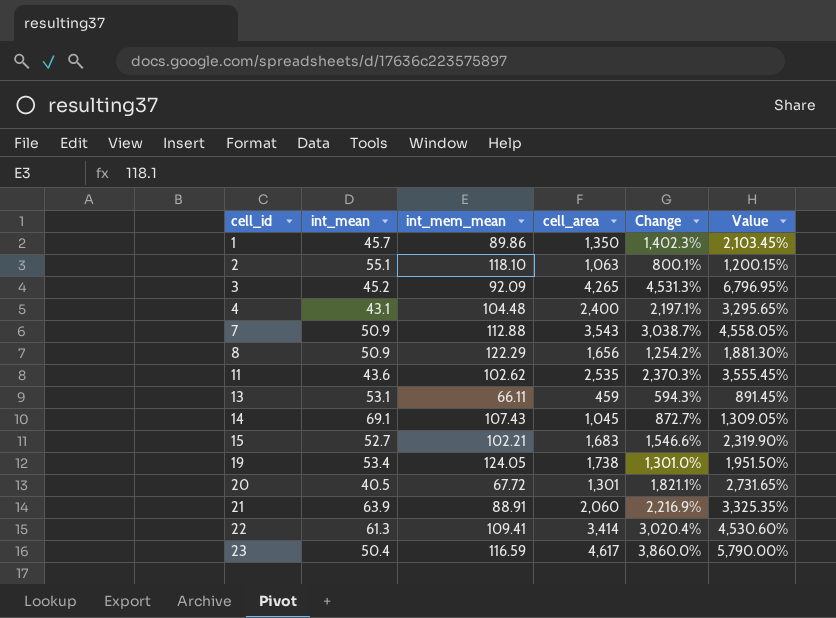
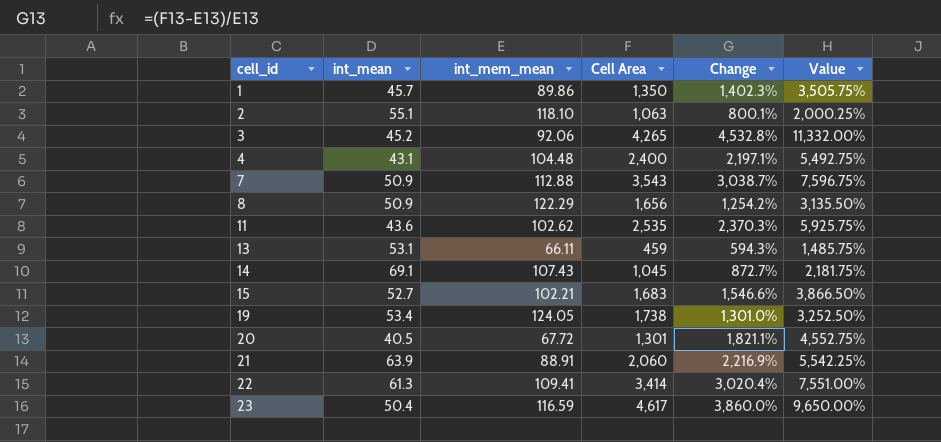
column name: cell_area -> Cell Area
column Value | formula: [Change] * 1.5 -> [Change] * 2.5
3 | int_mem_mean: 92.09 -> 92.06
3 | Change: 4,531.3% -> 4,532.8%

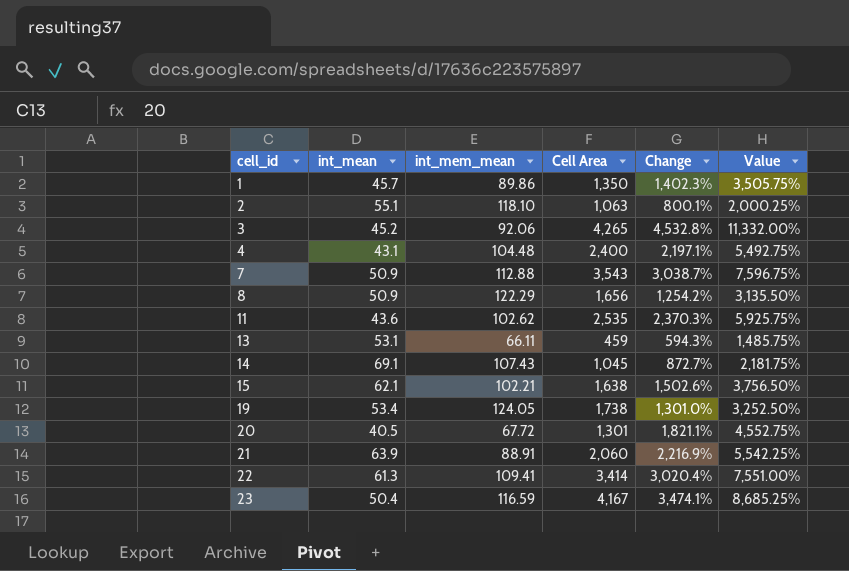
15 | int_mean: 52.7 -> 62.1
15 | Cell Area: 1,683 -> 1,638
15 | Change: 1,546.6% -> 1,502.6%
15 | Value: 3,866.50% -> 3,756.50%
23 | Cell Area: 4,617 -> 4,167
23 | Change: 3,860.0% -> 3,474.1%
23 | Value: 9,650.00% -> 8,685.25%

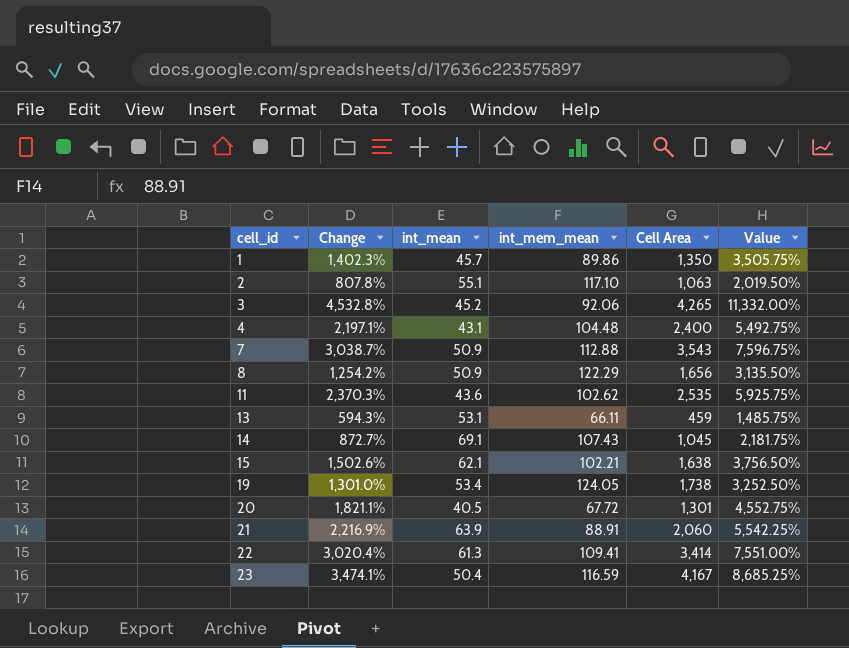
column Change | position: 5 -> 2
2 | Change: 800.1% -> 807.8%
2 | int_mem_mean: 118.10 -> 117.10
2 | Value: 2,000.25% -> 2,019.50%

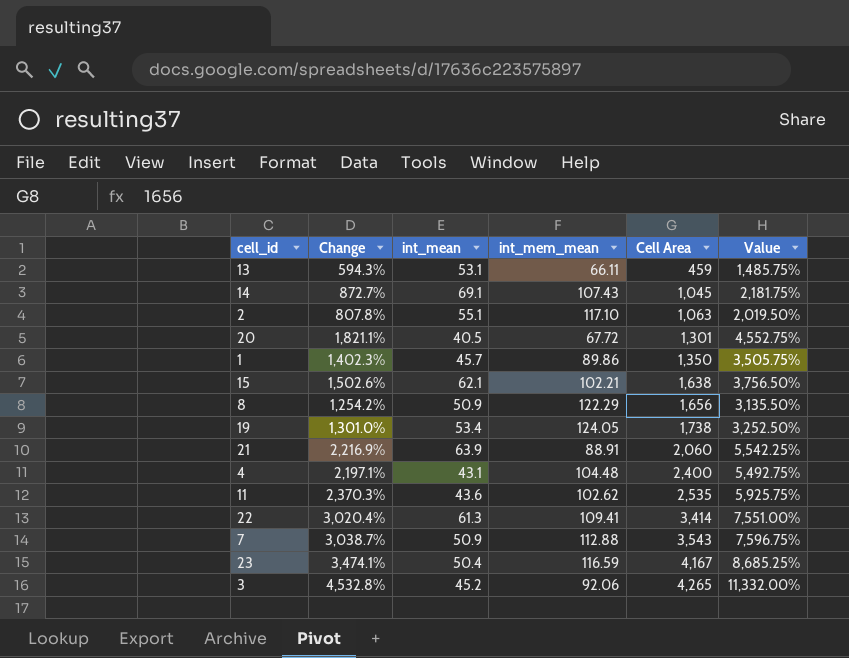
row order: cell_id ascending -> Cell Area ascending

